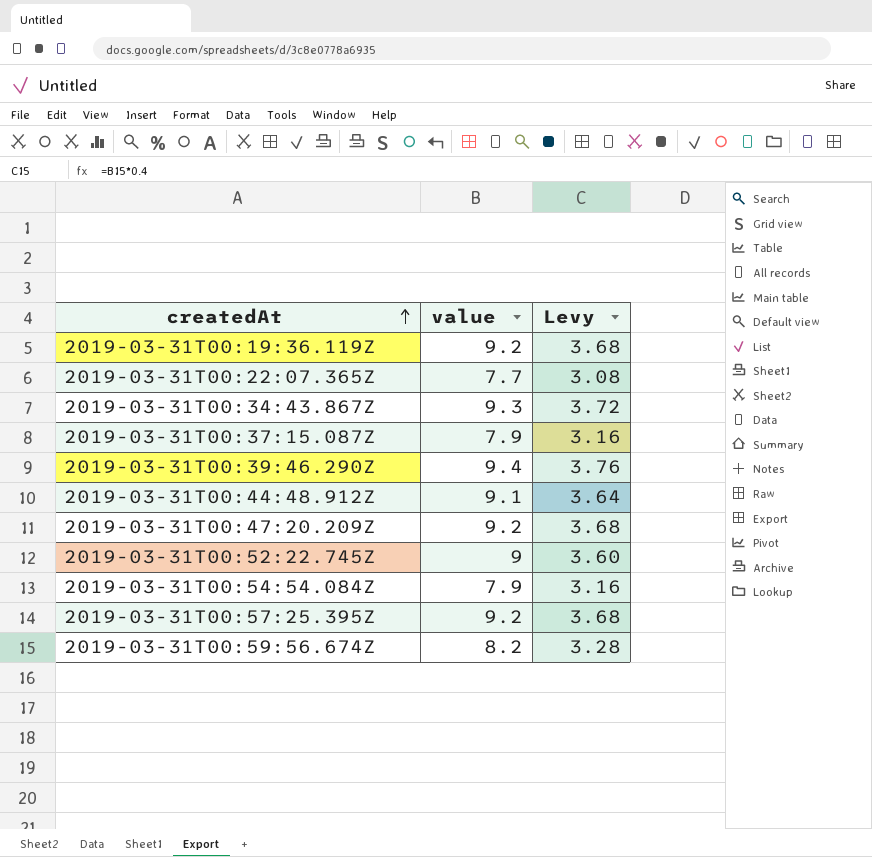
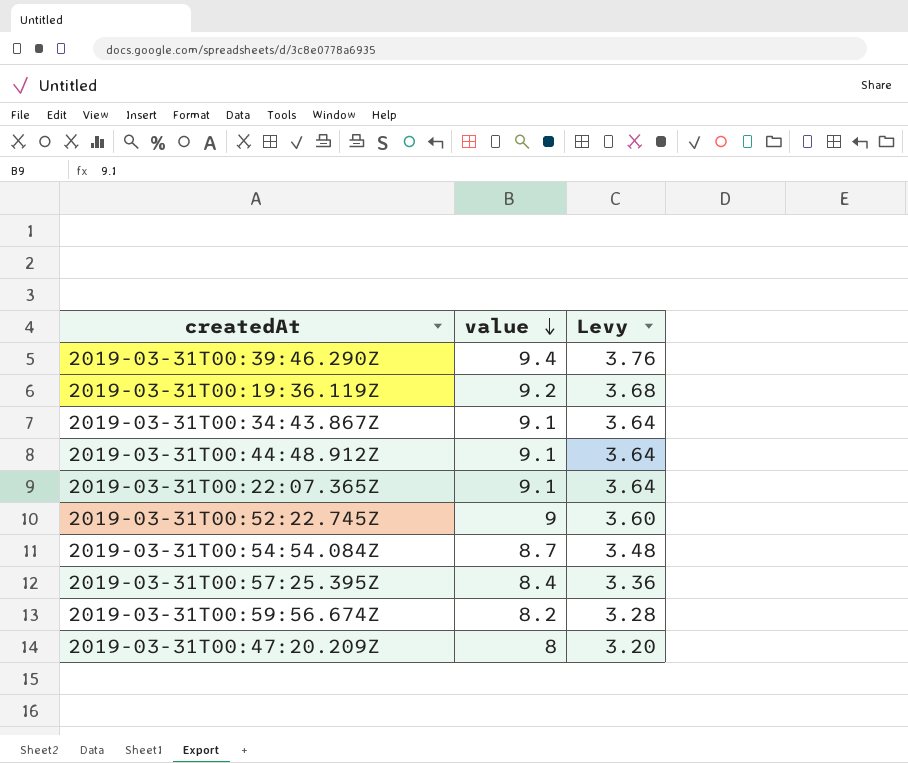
row order: createdAt ascending -> value descending
row 2019-03-31T00:37:15.087Z: 7.9 | 3.16 -> none
2019-03-31T00:34:43.867Z | value: 9.3 -> 9.1
2019-03-31T00:34:43.867Z | Levy: 3.72 -> 3.64
2019-03-31T00:22:07.365Z | value: 7.7 -> 9.1
2019-03-31T00:22:07.365Z | Levy: 3.08 -> 3.64
2019-03-31T00:54:54.084Z | value: 7.9 -> 8.7
2019-03-31T00:54:54.084Z | Levy: 3.16 -> 3.48
2019-03-31T00:57:25.395Z | value: 9.2 -> 8.4
2019-03-31T00:57:25.395Z | Levy: 3.68 -> 3.36
2019-03-31T00:47:20.209Z | value: 9.2 -> 8
2019-03-31T00:47:20.209Z | Levy: 3.68 -> 3.20

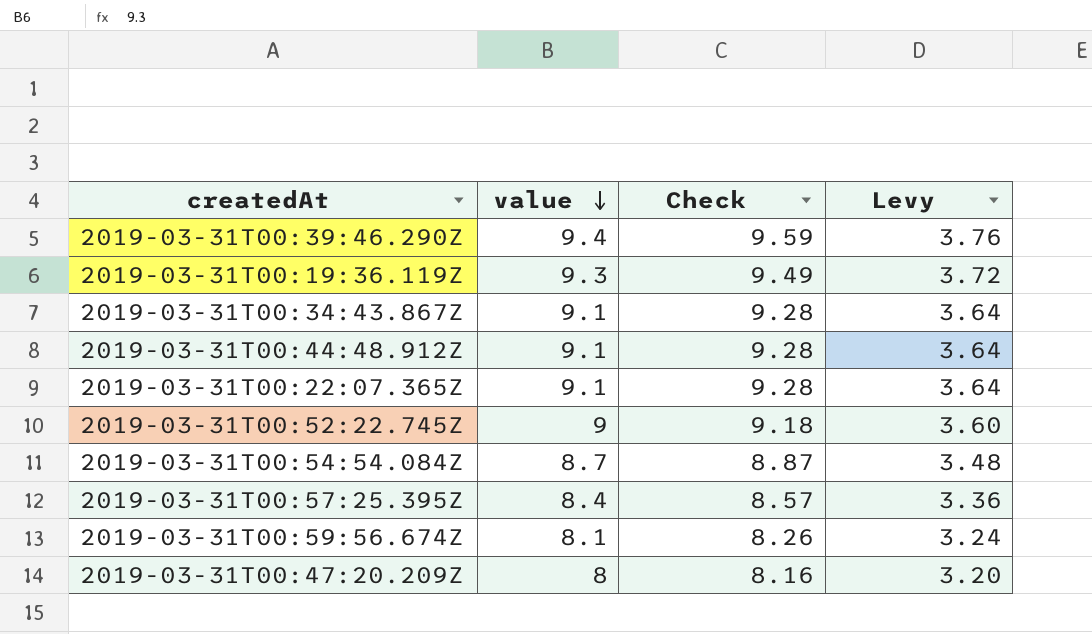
column Check | formula: none -> [value] * 1.02
2019-03-31T00:19:36.119Z | value: 9.2 -> 9.3
2019-03-31T00:19:36.119Z | Levy: 3.68 -> 3.72
2019-03-31T00:59:56.674Z | value: 8.2 -> 8.1
2019-03-31T00:59:56.674Z | Levy: 3.28 -> 3.24

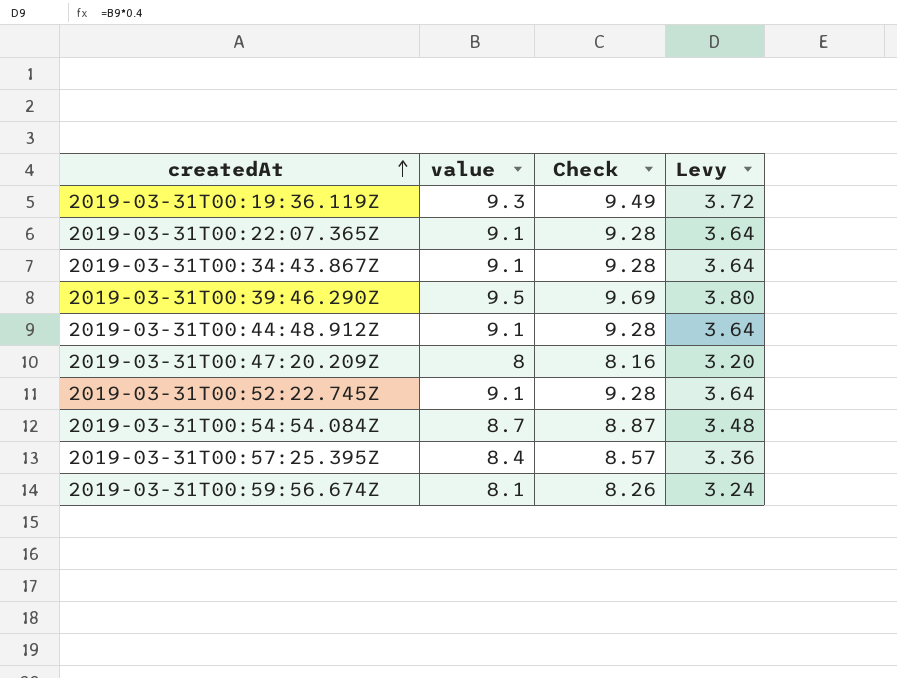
row order: value descending -> createdAt ascending
2019-03-31T00:39:46.290Z | value: 9.4 -> 9.5
2019-03-31T00:39:46.290Z | Check: 9.59 -> 9.69
2019-03-31T00:39:46.290Z | Levy: 3.76 -> 3.80
2019-03-31T00:52:22.745Z | value: 9 -> 9.1
2019-03-31T00:52:22.745Z | Check: 9.18 -> 9.28
2019-03-31T00:52:22.745Z | Levy: 3.60 -> 3.64

